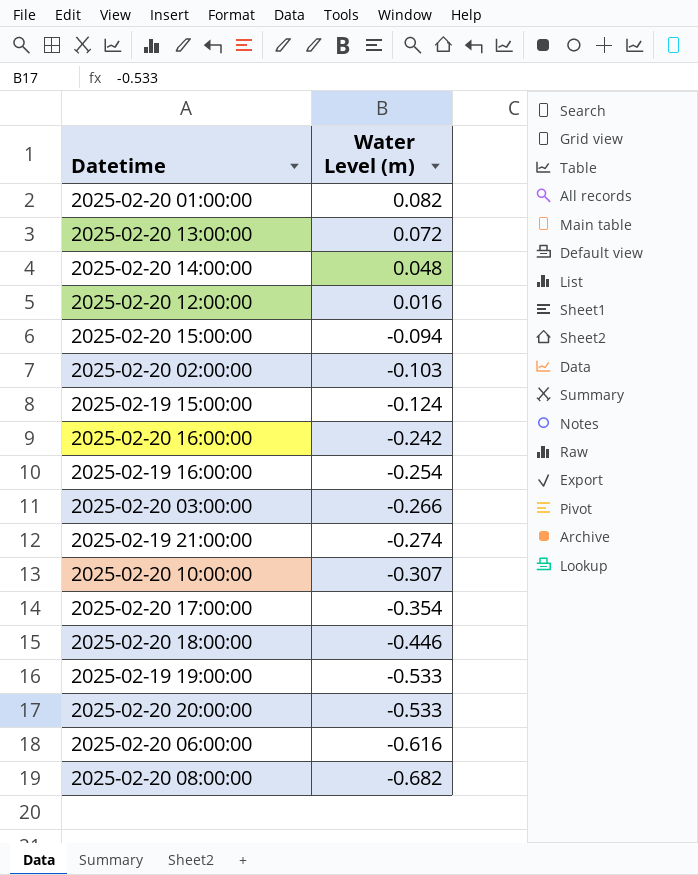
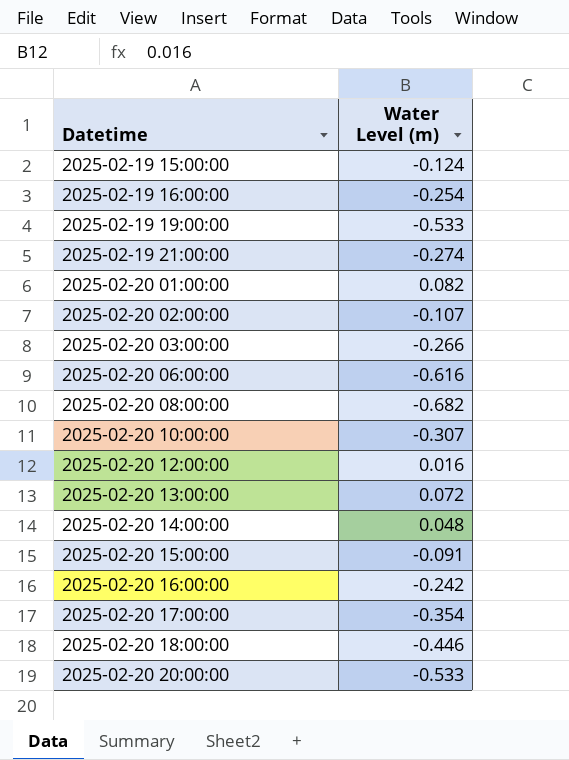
row order: Water Level (m) descending -> Datetime ascending
2025-02-20 02:00:00 | Water Level (m): -0.103 -> -0.107
2025-02-20 15:00:00 | Water Level (m): -0.094 -> -0.091

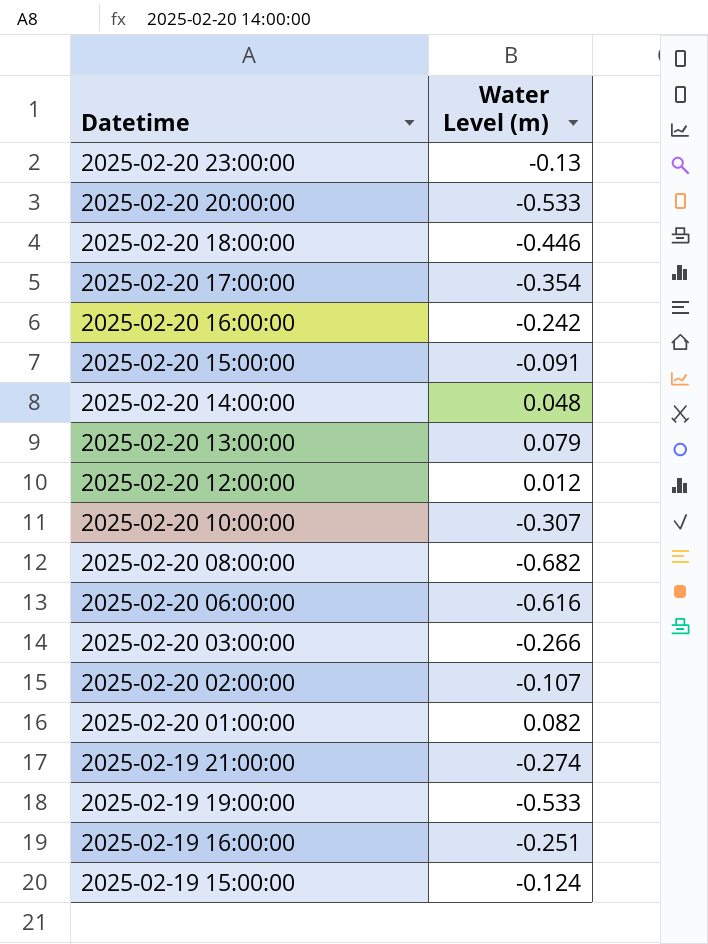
row order: Datetime ascending -> Datetime descending
row 2025-02-20 23:00:00: none -> -0.13
2025-02-20 13:00:00 | Water Level (m): 0.072 -> 0.079
2025-02-20 12:00:00 | Water Level (m): 0.016 -> 0.012
2025-02-19 16:00:00 | Water Level (m): -0.254 -> -0.251

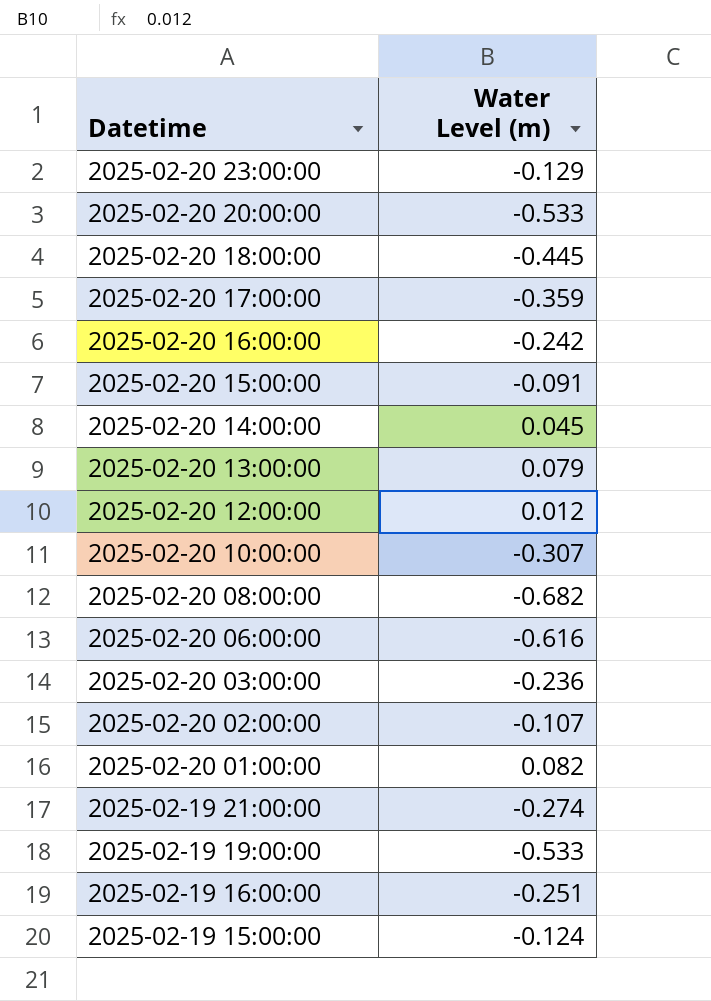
2025-02-20 23:00:00 | Water Level (m): -0.13 -> -0.129
2025-02-20 18:00:00 | Water Level (m): -0.446 -> -0.445
2025-02-20 17:00:00 | Water Level (m): -0.354 -> -0.359
2025-02-20 14:00:00 | Water Level (m): 0.048 -> 0.045
2025-02-20 03:00:00 | Water Level (m): -0.266 -> -0.236

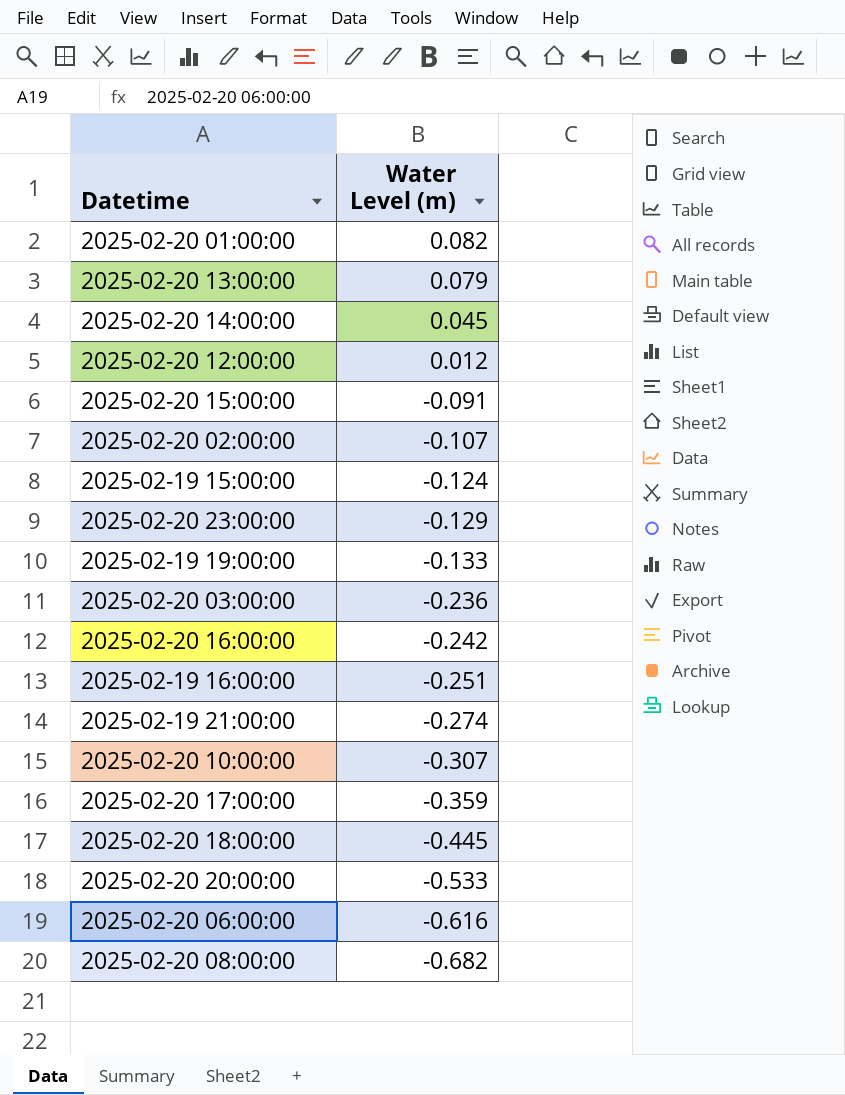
row order: Datetime descending -> Water Level (m) descending
2025-02-19 19:00:00 | Water Level (m): -0.533 -> -0.133

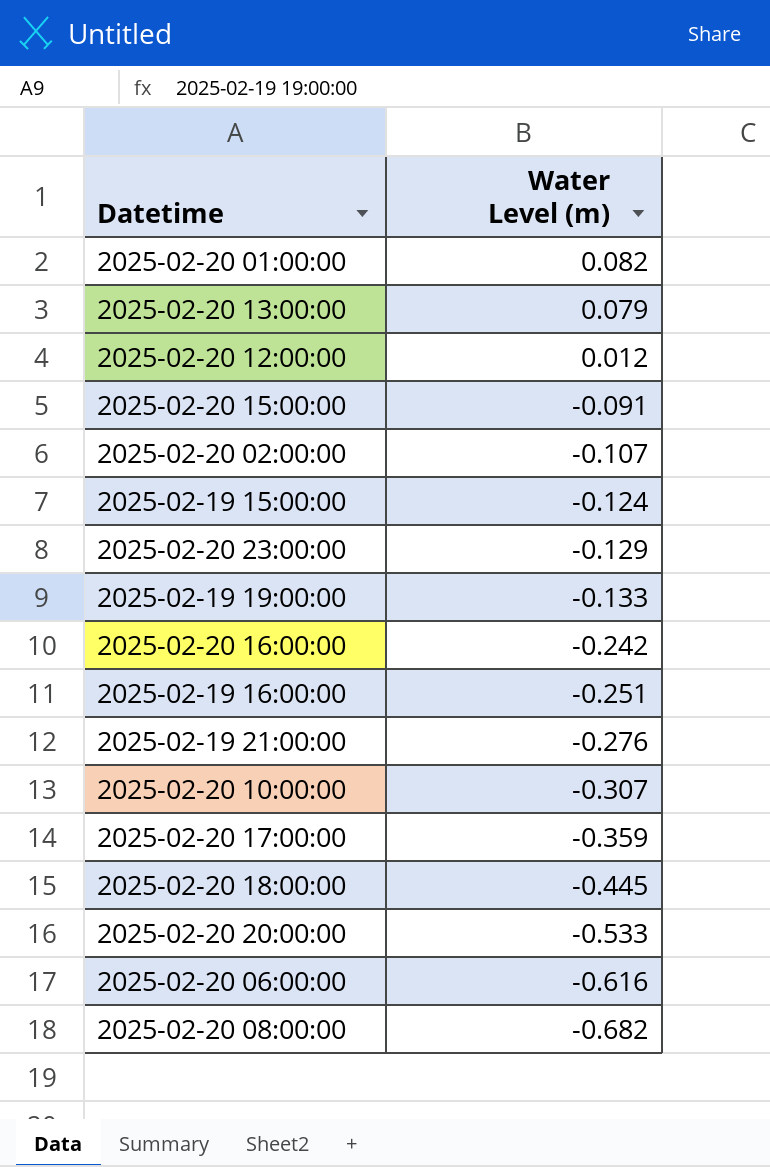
row 2025-02-20 14:00:00: 0.045 -> none
row 2025-02-20 03:00:00: -0.236 -> none
2025-02-19 21:00:00 | Water Level (m): -0.274 -> -0.276

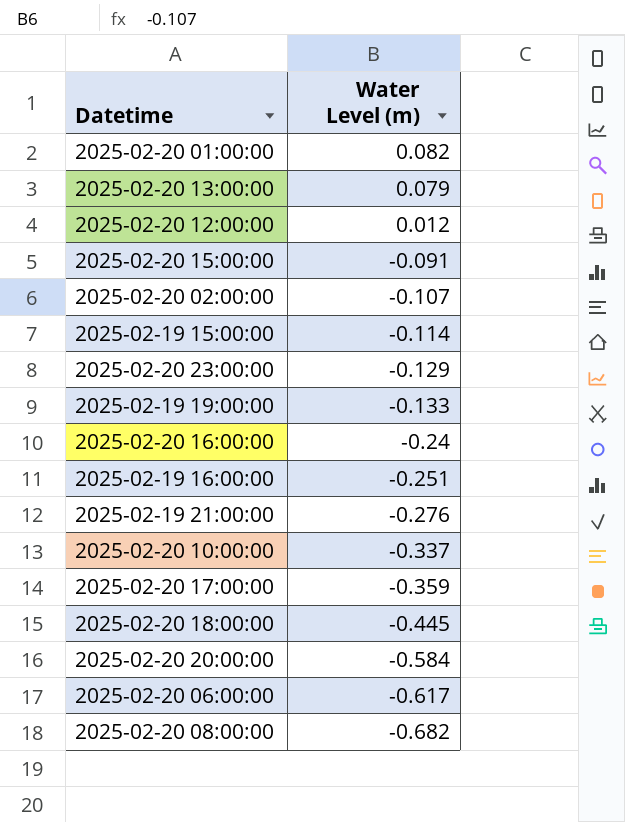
2025-02-19 15:00:00 | Water Level (m): -0.124 -> -0.114
2025-02-20 16:00:00 | Water Level (m): -0.242 -> -0.24
2025-02-20 10:00:00 | Water Level (m): -0.307 -> -0.337
2025-02-20 20:00:00 | Water Level (m): -0.533 -> -0.584
2025-02-20 06:00:00 | Water Level (m): -0.616 -> -0.617

